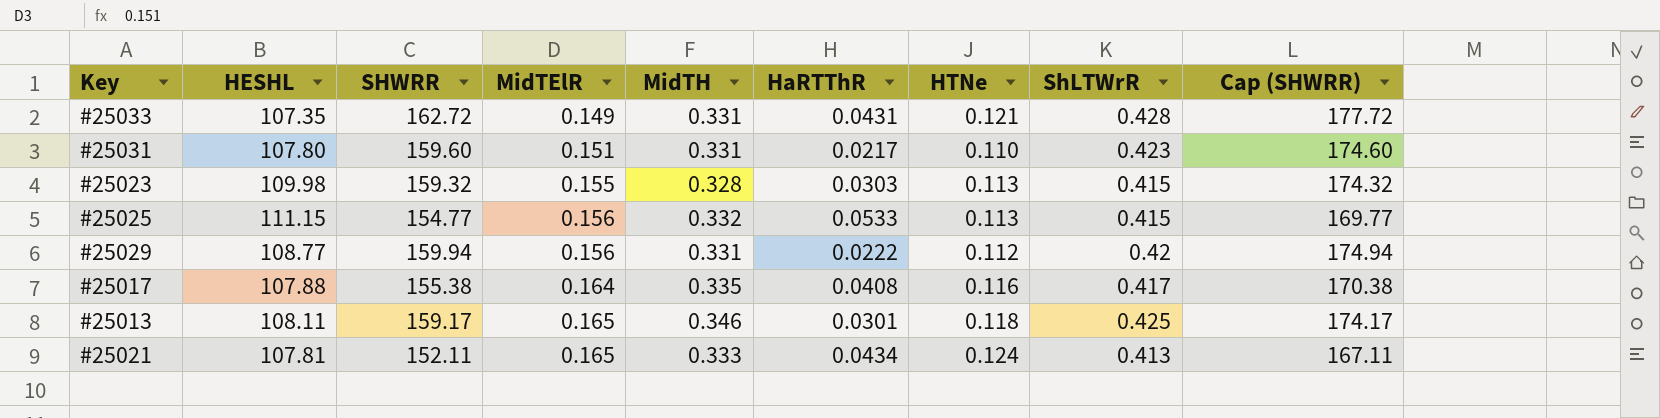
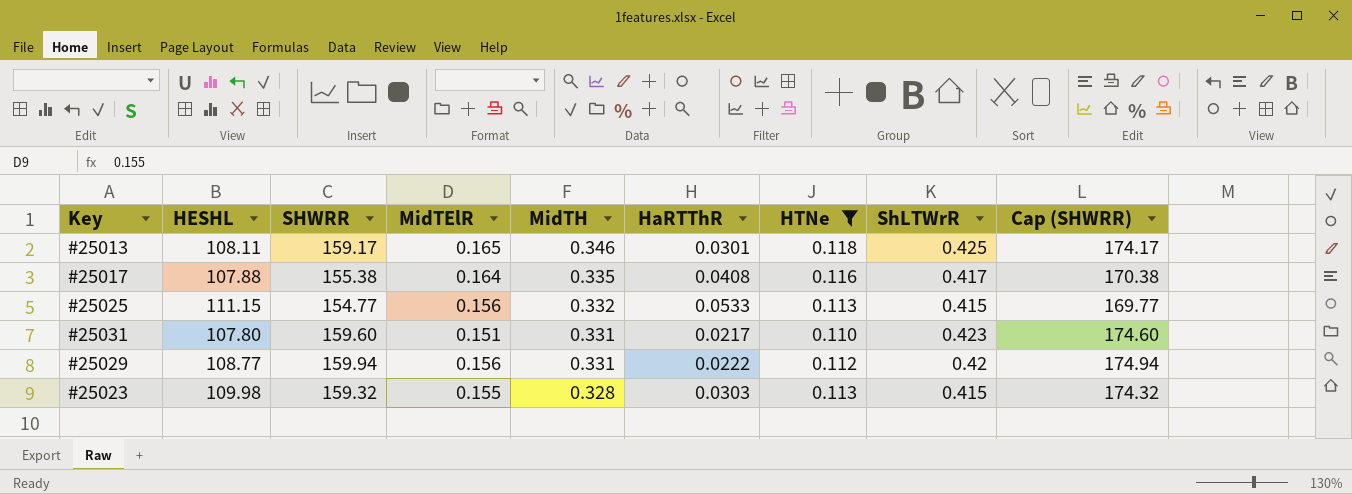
filter: none -> HTNe <= 0.118
row order: MidTElR ascending -> MidTH descending

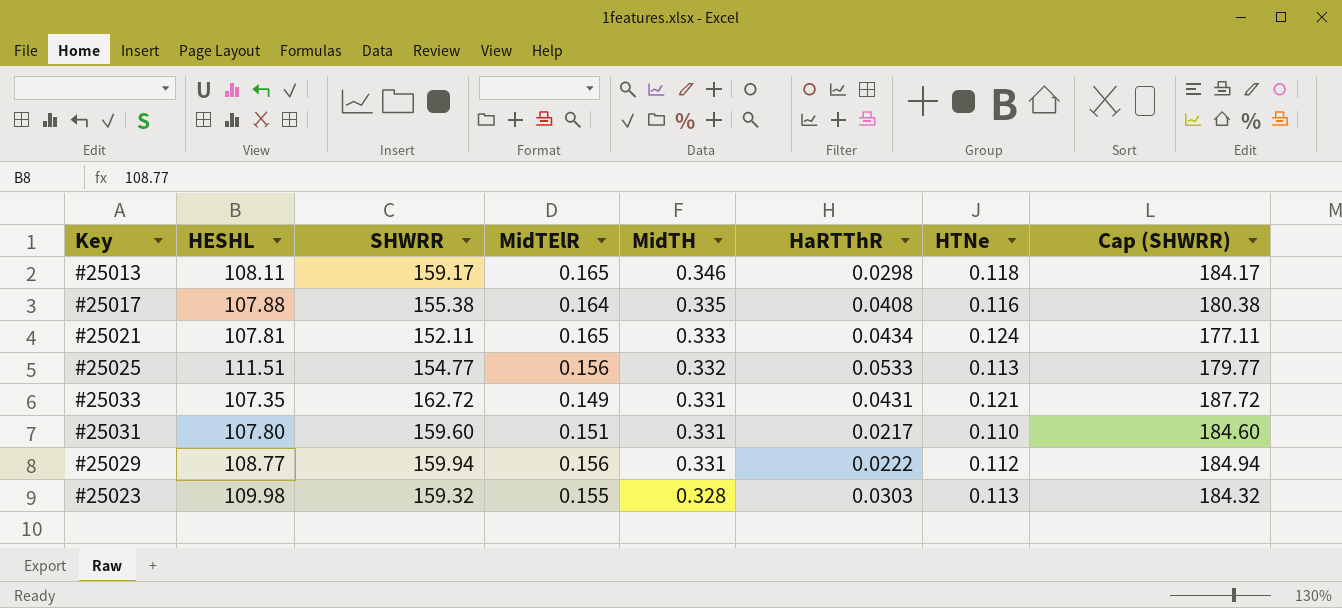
filter: HTNe <= 0.118 -> none
column ShLTWrR | position: 8 -> none
column Cap (SHWRR) | formula: [SHWRR] + 15 -> [SHWRR] + 25
#25013 | HaRTThR: 0.0301 -> 0.0298
#25025 | HESHL: 111.15 -> 111.51

